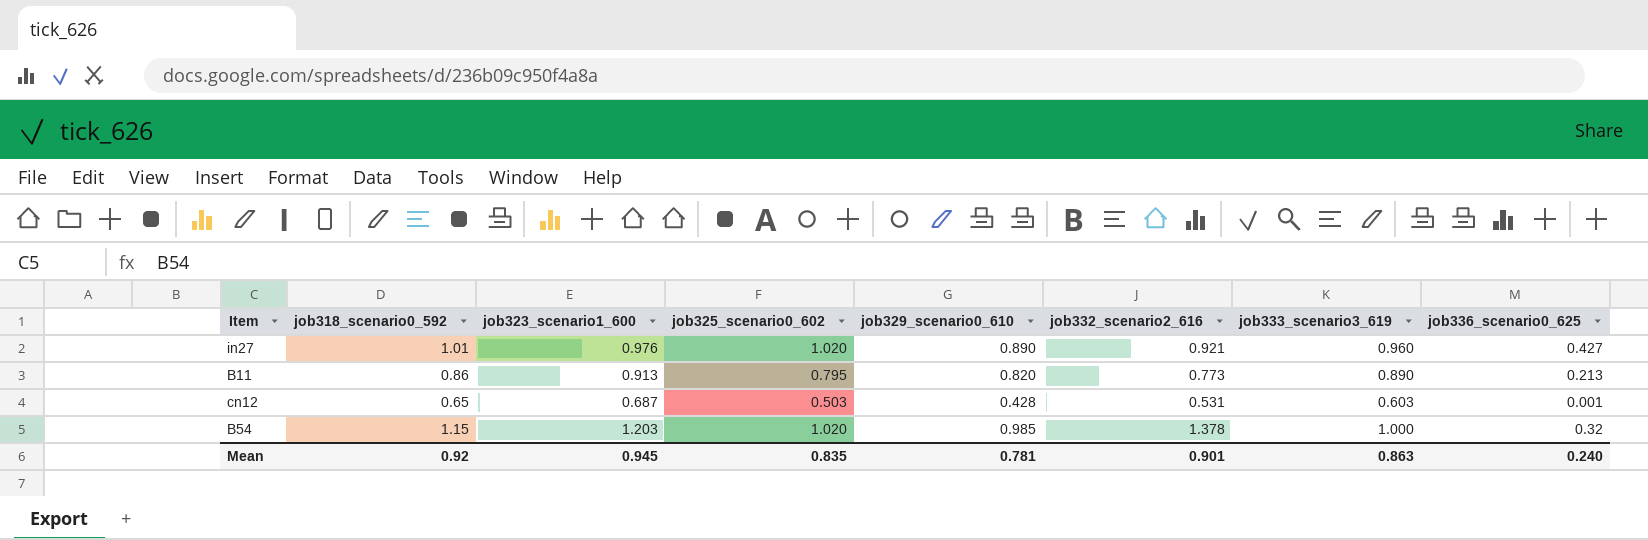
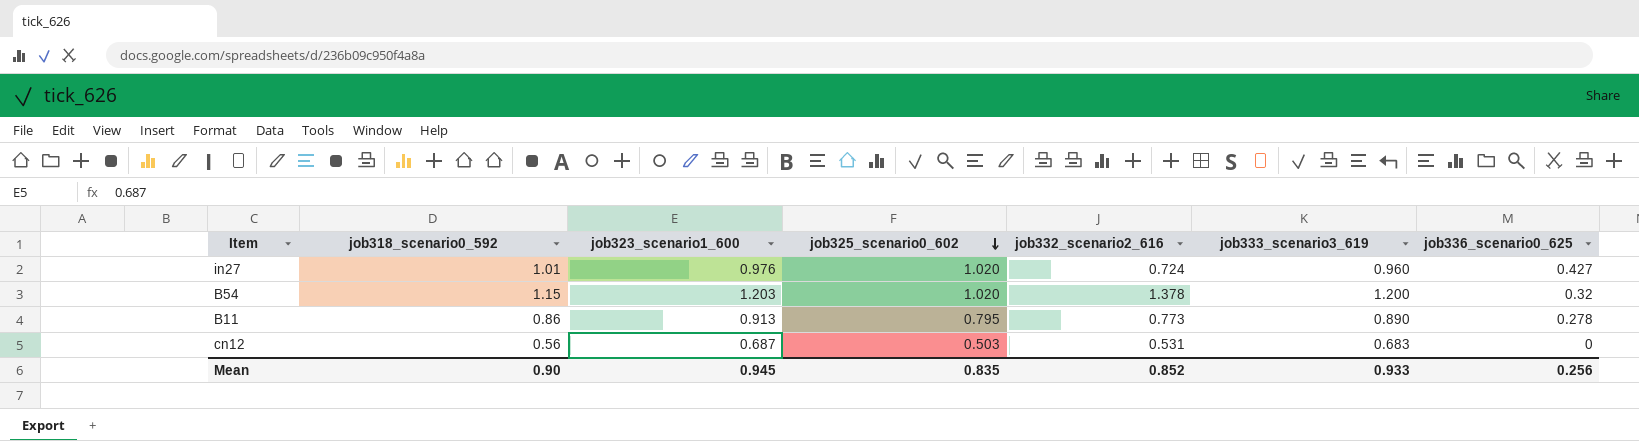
row order: none -> job325_scenario0_602 descending
column job329_scenario0_610 | position: 5 -> none
in27 | job332_scenario2_616: 0.921 -> 0.724
B54 | job333_scenario3_619: 1.000 -> 1.200
B11 | job336_scenario0_625: 0.213 -> 0.278
cn12 | job318_scenario0_592: 0.65 -> 0.56
cn12 | job333_scenario3_619: 0.603 -> 0.683
cn12 | job336_scenario0_625: 0.001 -> 0
Mean | job318_scenario0_592: 0.92 -> 0.90
Mean | job332_scenario2_616: 0.901 -> 0.852
Mean | job333_scenario3_619: 0.863 -> 0.933
Mean | job336_scenario0_625: 0.240 -> 0.256

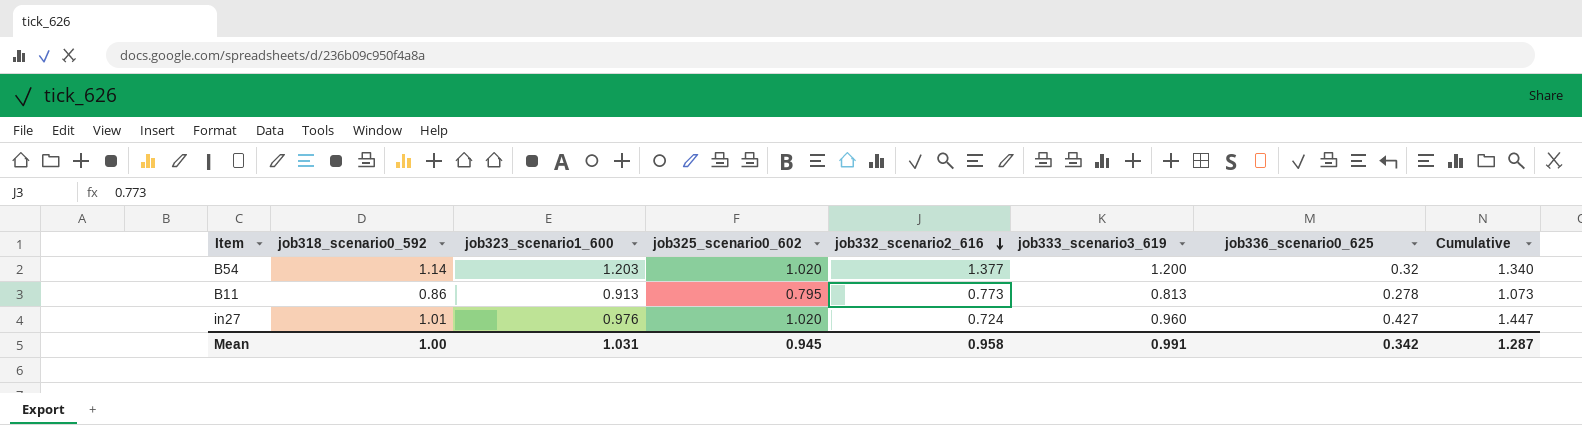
row order: job325_scenario0_602 descending -> job332_scenario2_616 descending
column Cumulative | formula: none -> [job325_scenario0_602] + [job336_scenario0_625]
row cn12: 0.56 | 0.687 | 0.503 | 0.531 | 0.683 | 0 -> none
B54 | job318_scenario0_592: 1.15 -> 1.14
B54 | job332_scenario2_616: 1.378 -> 1.377
B11 | job333_scenario3_619: 0.890 -> 0.813
Mean | job318_scenario0_592: 0.90 -> 1.00
Mean | job323_scenario1_600: 0.945 -> 1.031
Mean | job325_scenario0_602: 0.835 -> 0.945
Mean | job332_scenario2_616: 0.852 -> 0.958
Mean | job333_scenario3_619: 0.933 -> 0.991
Mean | job336_scenario0_625: 0.256 -> 0.342

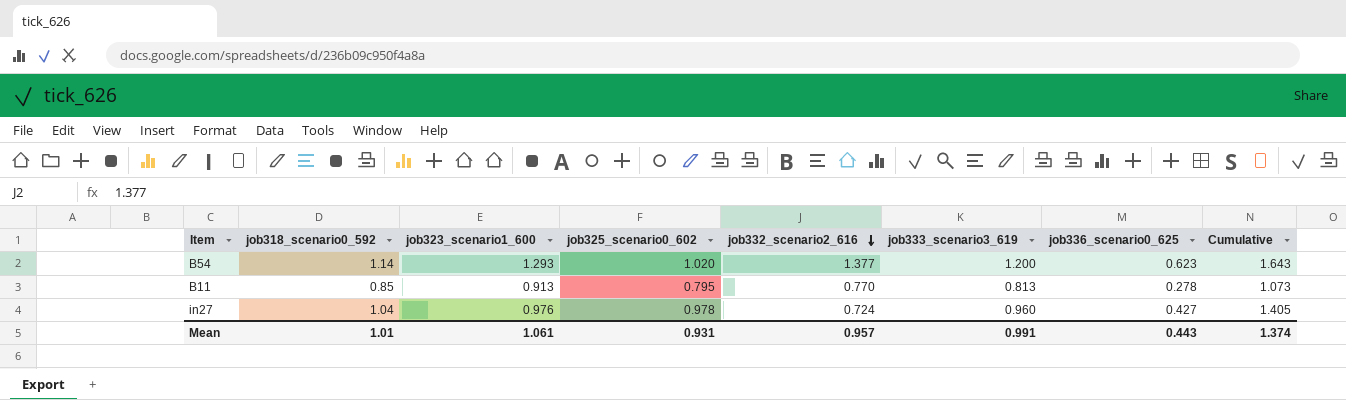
B54 | job323_scenario1_600: 1.203 -> 1.293
B54 | job336_scenario0_625: 0.32 -> 0.623
B54 | Cumulative: 1.340 -> 1.643
B11 | job318_scenario0_592: 0.86 -> 0.85
B11 | job332_scenario2_616: 0.773 -> 0.770
in27 | job318_scenario0_592: 1.01 -> 1.04
in27 | job325_scenario0_602: 1.020 -> 0.978
in27 | Cumulative: 1.447 -> 1.405
Mean | job318_scenario0_592: 1.00 -> 1.01
Mean | job323_scenario1_600: 1.031 -> 1.061
Mean | job325_scenario0_602: 0.945 -> 0.931
Mean | job332_scenario2_616: 0.958 -> 0.957
Mean | job336_scenario0_625: 0.342 -> 0.443
Mean | Cumulative: 1.287 -> 1.374

